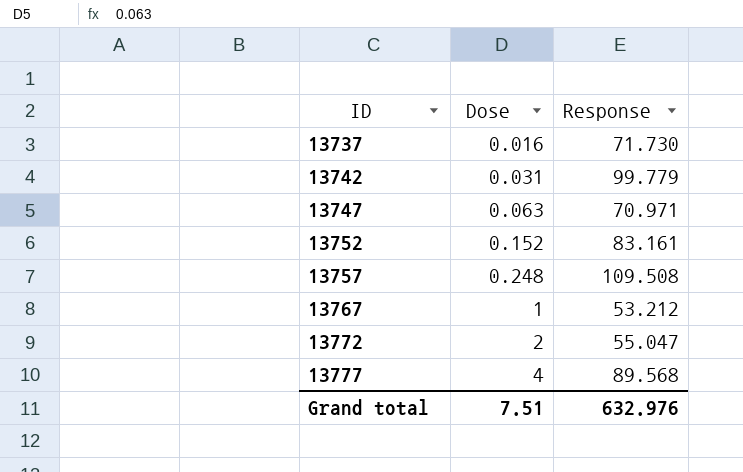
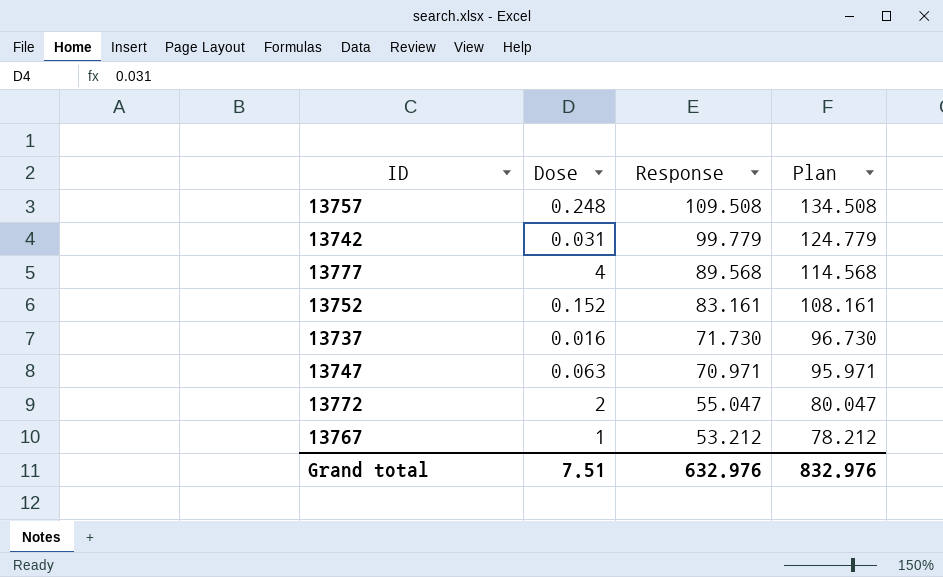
row order: ID ascending -> Response descending
column Plan | formula: none -> [Response] + 25

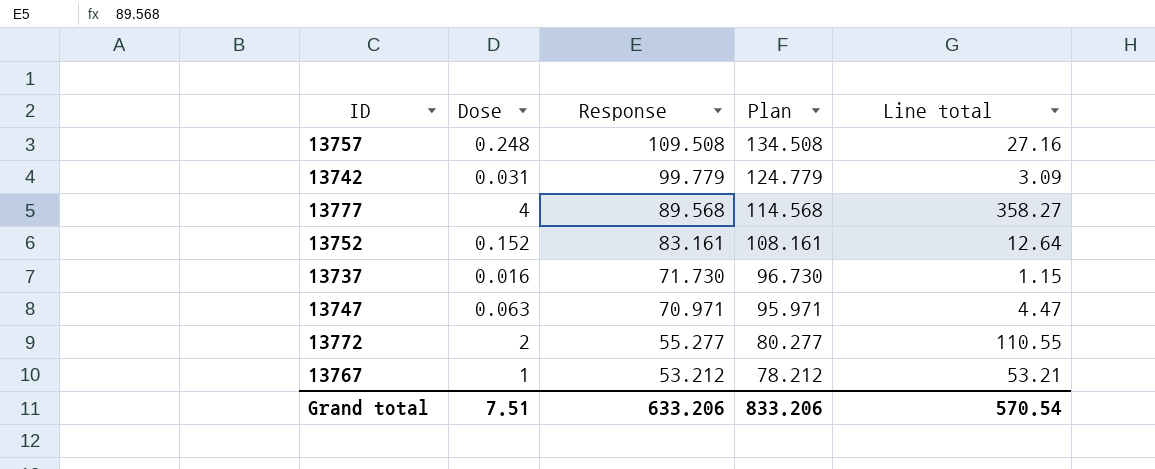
column Line total | formula: none -> [Dose] * [Response]
13772 | Response: 55.047 -> 55.277
13772 | Plan: 80.047 -> 80.277
Grand total | Response: 632.976 -> 633.206
Grand total | Plan: 832.976 -> 833.206

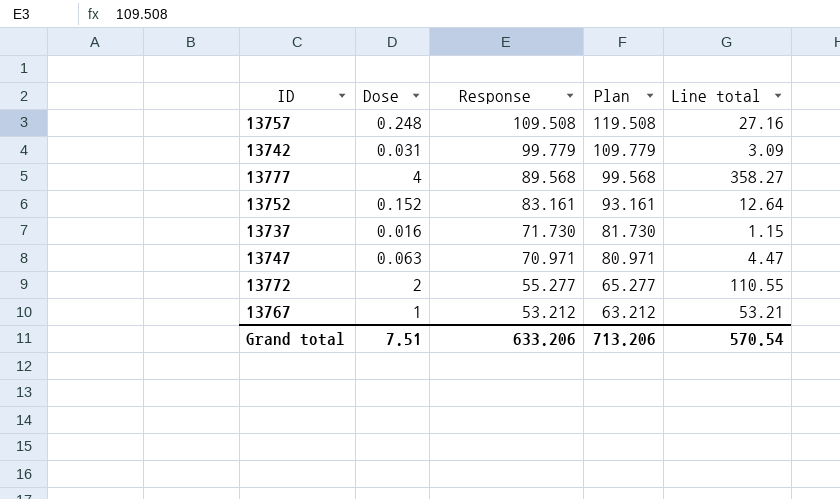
column Plan | formula: [Response] + 25 -> [Response] + 10
Grand total | Plan: 833.206 -> 713.206

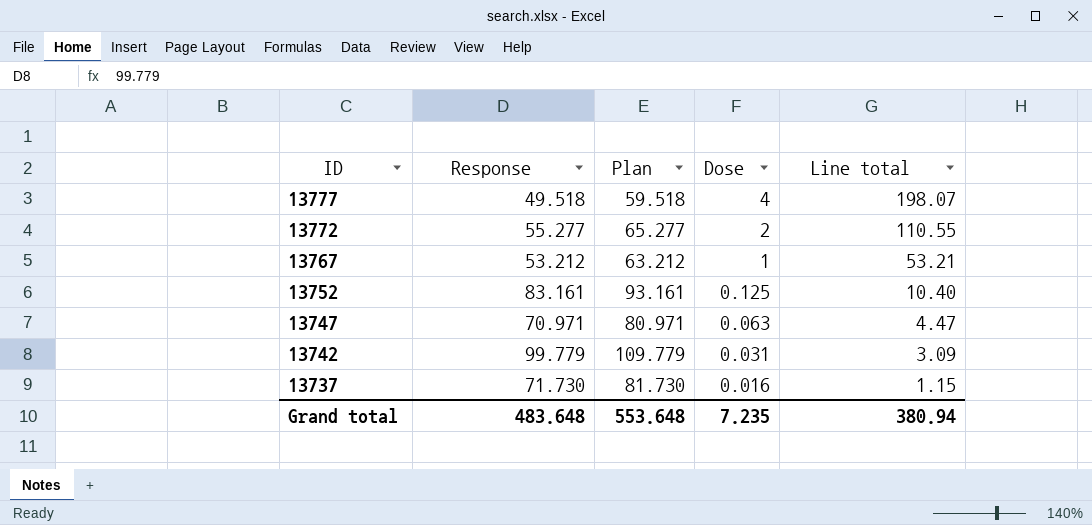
row order: Response descending -> ID descending
column Dose | position: 2 -> 4
row 13757: 0.248 | 109.508 | 119.508 | 27.16 -> none
13777 | Response: 89.568 -> 49.518
13777 | Plan: 99.568 -> 59.518
13777 | Line total: 358.27 -> 198.07
13752 | Dose: 0.152 -> 0.125
13752 | Line total: 12.64 -> 10.40
Grand total | Response: 633.206 -> 483.648
Grand total | Plan: 713.206 -> 553.648
Grand total | Dose: 7.51 -> 7.235
Grand total | Line total: 570.54 -> 380.94

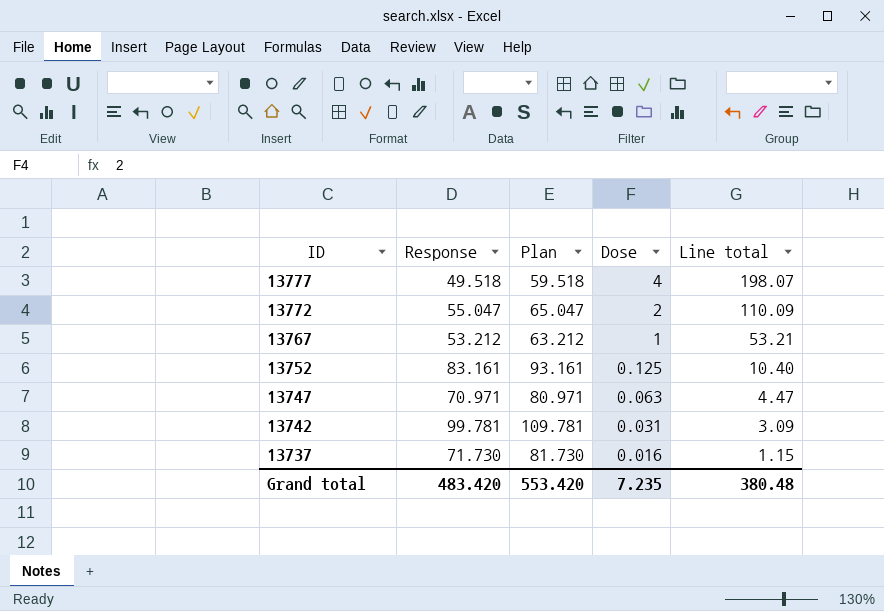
13772 | Response: 55.277 -> 55.047
13772 | Plan: 65.277 -> 65.047
13772 | Line total: 110.55 -> 110.09
13742 | Response: 99.779 -> 99.781
13742 | Plan: 109.779 -> 109.781
Grand total | Response: 483.648 -> 483.420
Grand total | Plan: 553.648 -> 553.420
Grand total | Line total: 380.94 -> 380.48

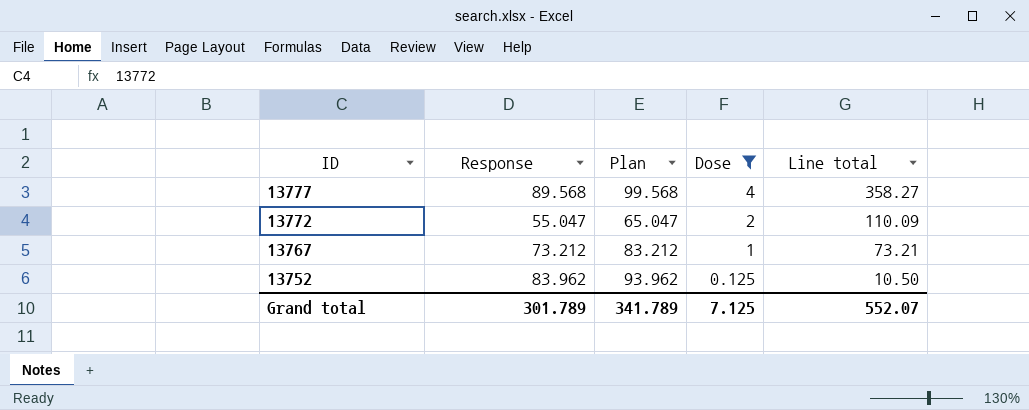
filter: none -> Dose >= 0.125
13777 | Response: 49.518 -> 89.568
13777 | Plan: 59.518 -> 99.568
13777 | Line total: 198.07 -> 358.27
13767 | Response: 53.212 -> 73.212
13767 | Plan: 63.212 -> 83.212
13767 | Line total: 53.21 -> 73.21
13752 | Response: 83.161 -> 83.962
13752 | Plan: 93.161 -> 93.962
13752 | Line total: 10.40 -> 10.50
Grand total | Response: 483.420 -> 301.789
Grand total | Plan: 553.420 -> 341.789
Grand total | Dose: 7.235 -> 7.125
Grand total | Line total: 380.48 -> 552.07

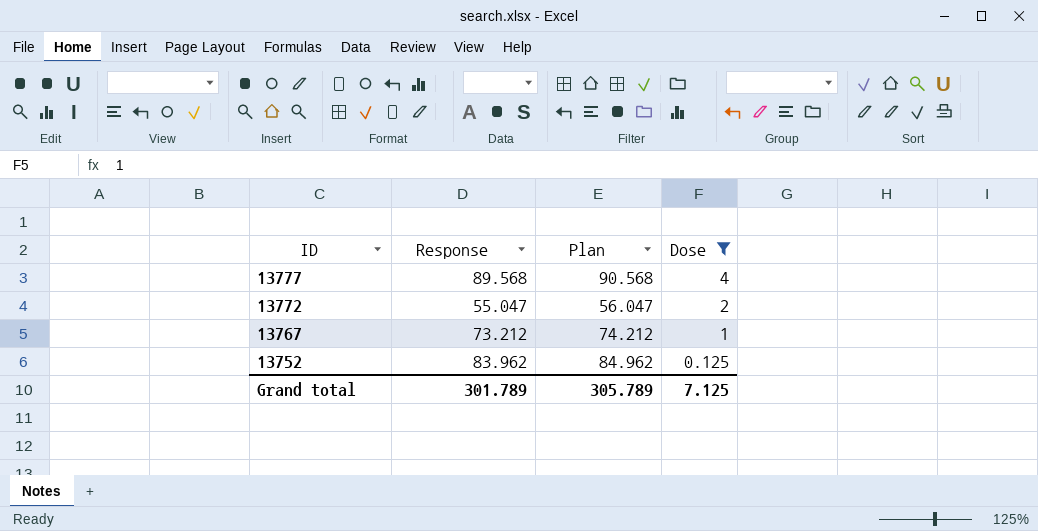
column Line total | formula: [Response] * [Dose] -> none
column Plan | formula: [Response] + 10 -> [Response] + 1
Grand total | Plan: 341.789 -> 305.789

